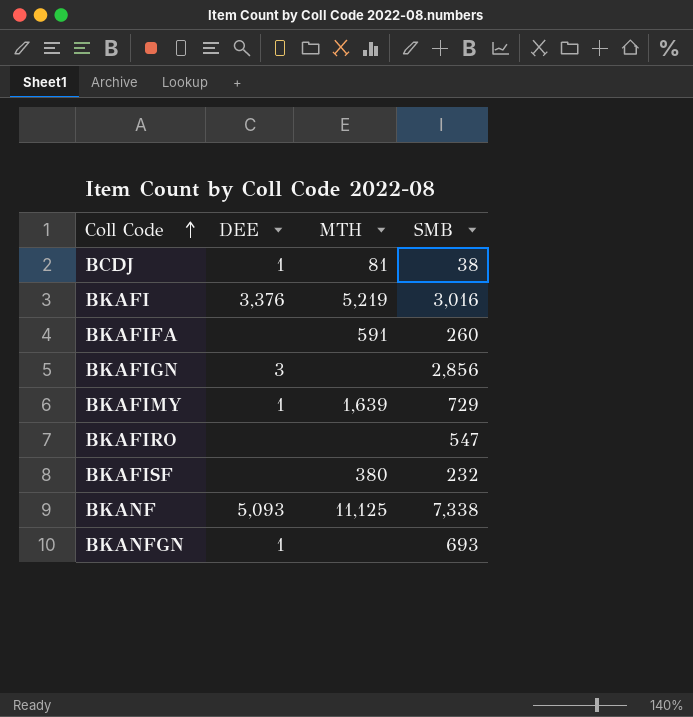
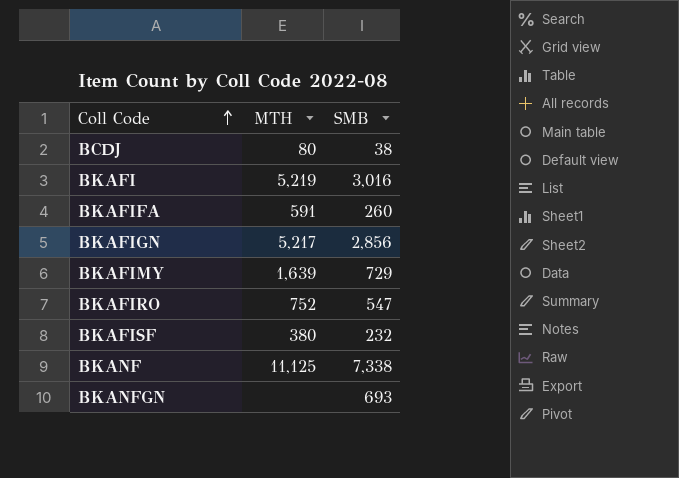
column DEE | position: 2 -> none
BCDJ | MTH: 81 -> 80
BKAFIGN | MTH: none -> 5,217
BKAFIRO | MTH: none -> 752

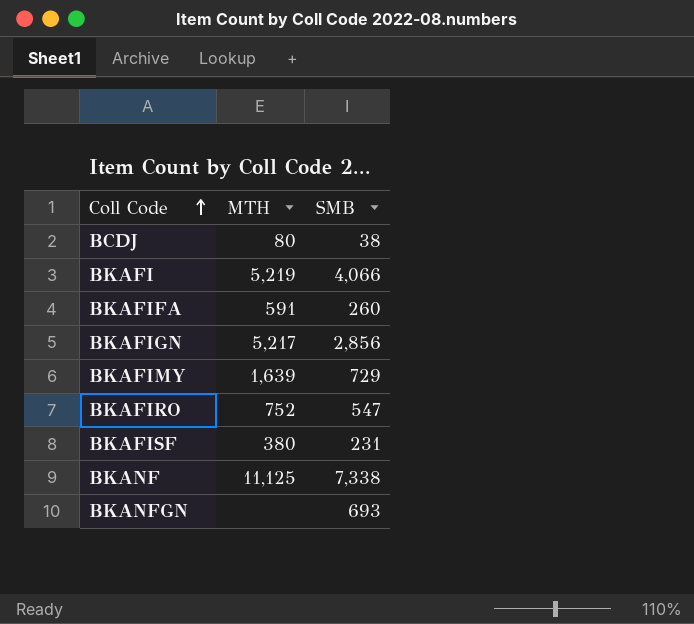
BKAFI | SMB: 3,016 -> 4,066
BKAFISF | SMB: 232 -> 231

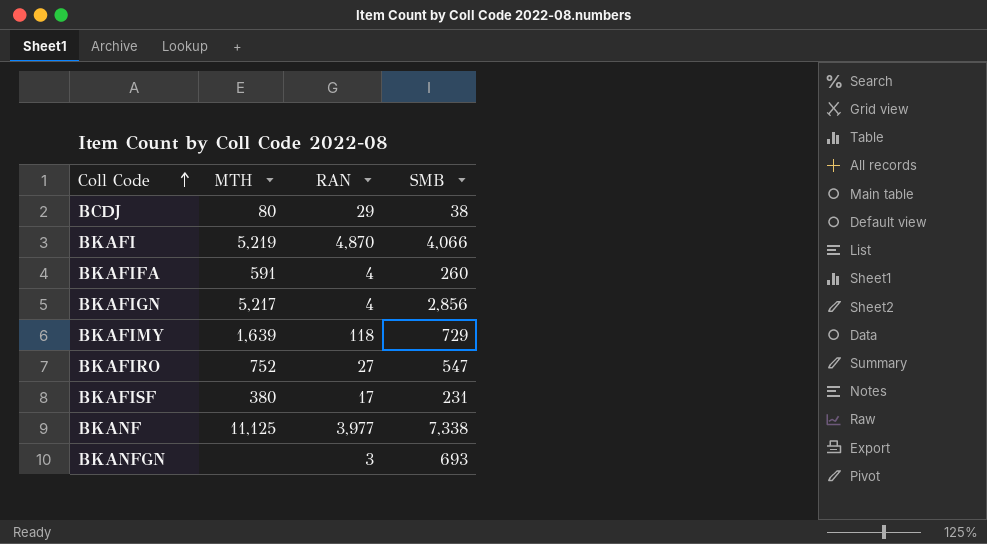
column RAN | position: none -> 3

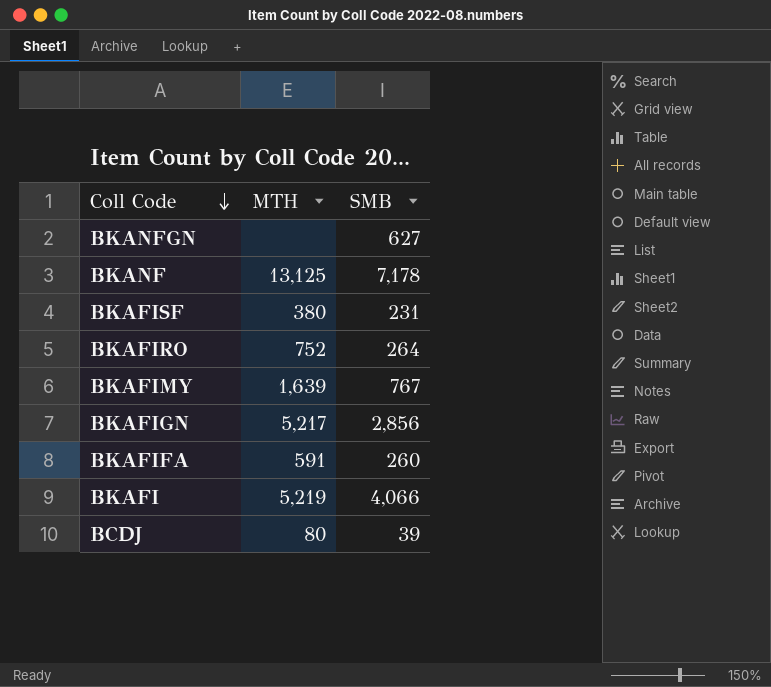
row order: Coll Code ascending -> Coll Code descending
column RAN | position: 3 -> none
BKANFGN | SMB: 693 -> 627
BKANF | MTH: 11,125 -> 13,125
BKANF | SMB: 7,338 -> 7,178
BKAFIRO | SMB: 547 -> 264
BKAFIMY | SMB: 729 -> 767
BCDJ | SMB: 38 -> 39

